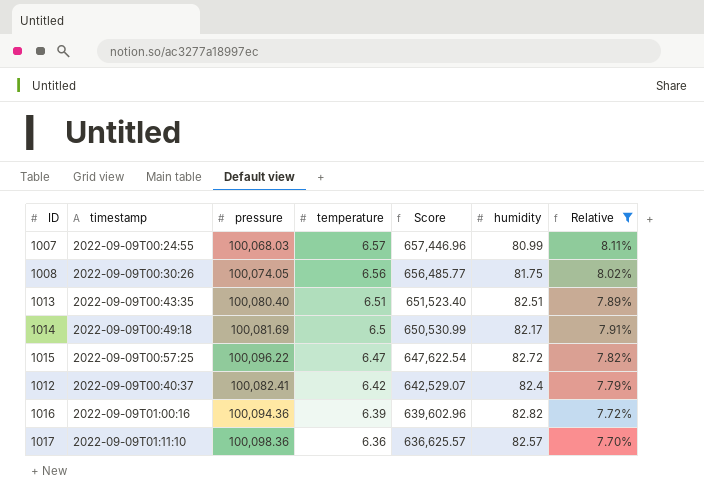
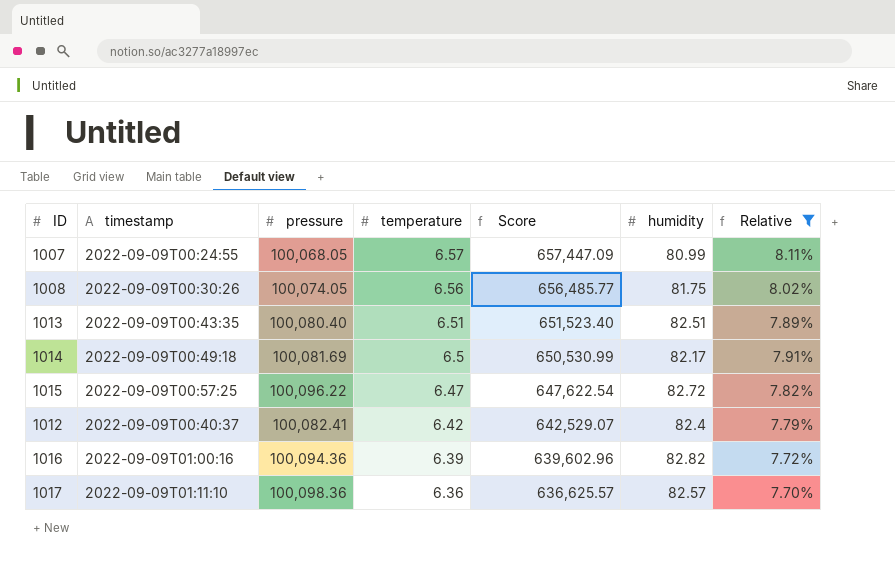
1007 | pressure: 100,068.03 -> 100,068.05
1007 | Score: 657,446.96 -> 657,447.09

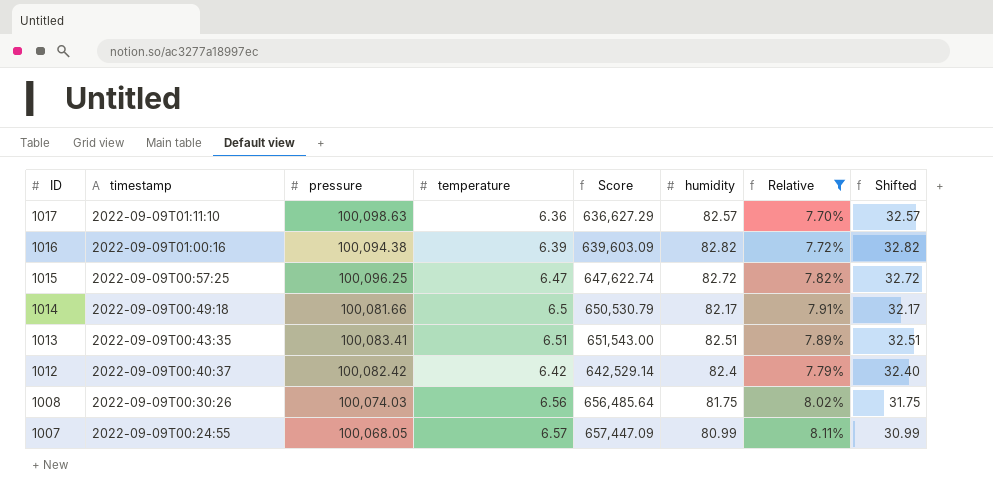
row order: temperature descending -> ID descending
column Shifted | formula: none -> [humidity] - 50
1017 | pressure: 100,098.36 -> 100,098.63
1017 | Score: 636,625.57 -> 636,627.29
1016 | pressure: 100,094.36 -> 100,094.38
1016 | Score: 639,602.96 -> 639,603.09
1015 | pressure: 100,096.22 -> 100,096.25
1015 | Score: 647,622.54 -> 647,622.74
1014 | pressure: 100,081.69 -> 100,081.66
1014 | Score: 650,530.99 -> 650,530.79
1013 | pressure: 100,080.40 -> 100,083.41
1013 | Score: 651,523.40 -> 651,543.00
1012 | pressure: 100,082.41 -> 100,082.42
1012 | Score: 642,529.07 -> 642,529.14
1008 | pressure: 100,074.05 -> 100,074.03
1008 | Score: 656,485.77 -> 656,485.64

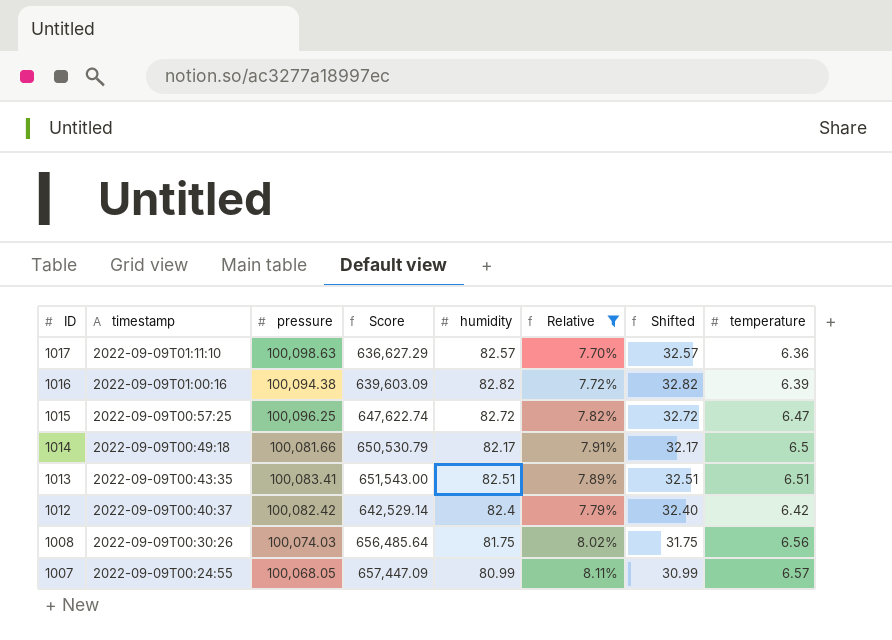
column temperature | position: 4 -> 8

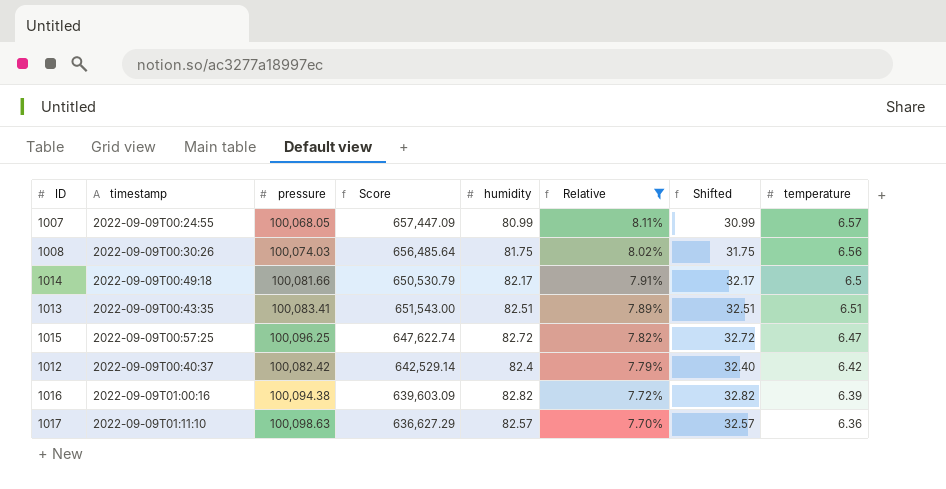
row order: ID descending -> Relative descending

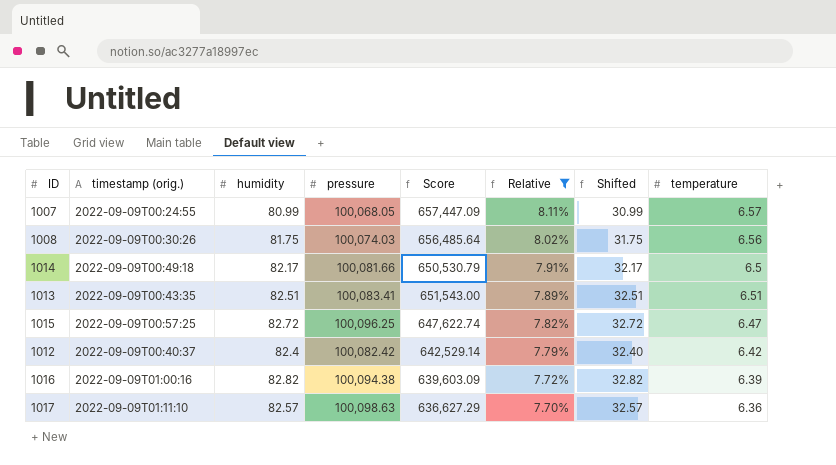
column name: timestamp -> timestamp (orig.)
column humidity | position: 5 -> 3

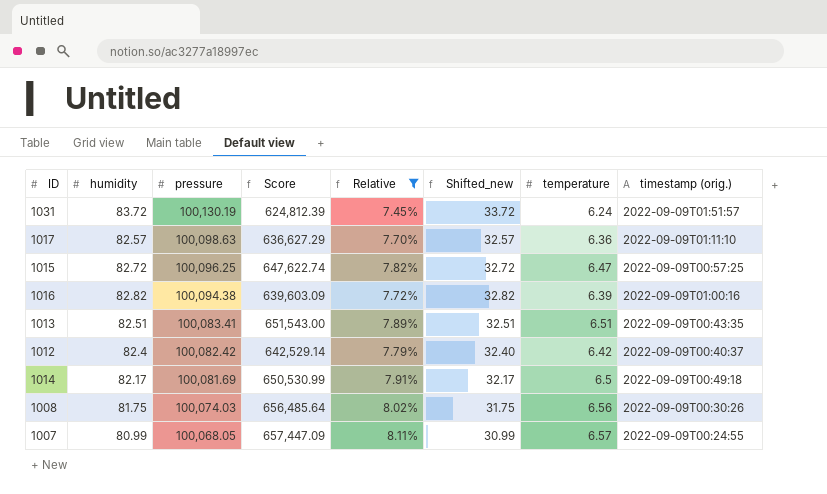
row order: Relative descending -> pressure descending
column name: Shifted -> Shifted_new
column timestamp (orig.) | position: 2 -> 8
row 1031: none -> 83.72 | 100,130.19 | 624,812.39 | 7.45% | 33.72 | 6.24 | 2022-09-09T01:51:57
1014 | pressure: 100,081.66 -> 100,081.69
1014 | Score: 650,530.79 -> 650,530.99

